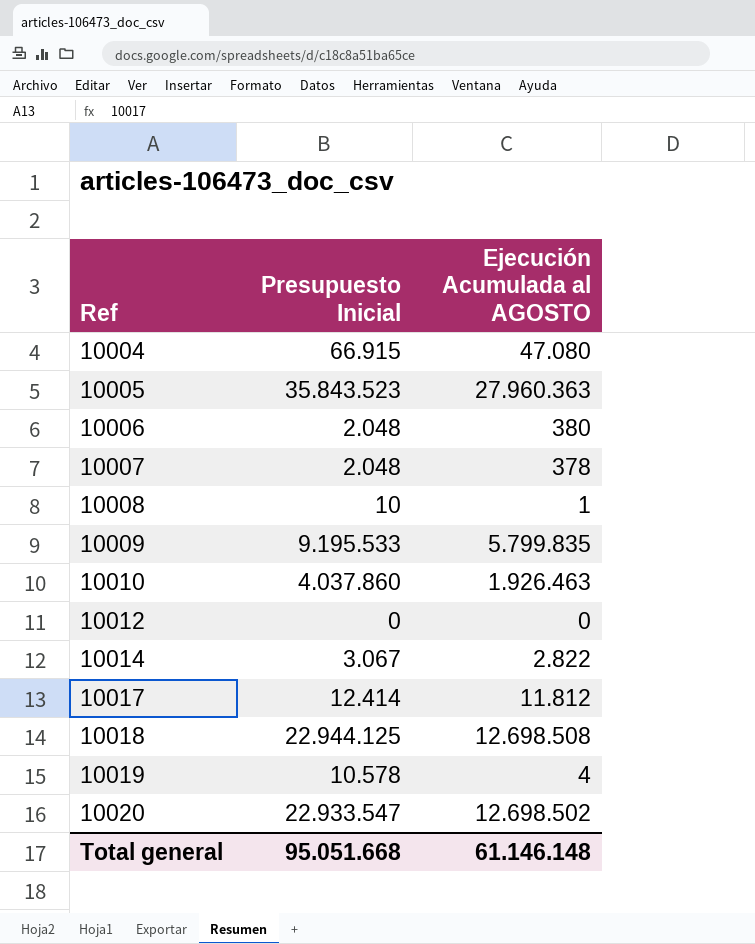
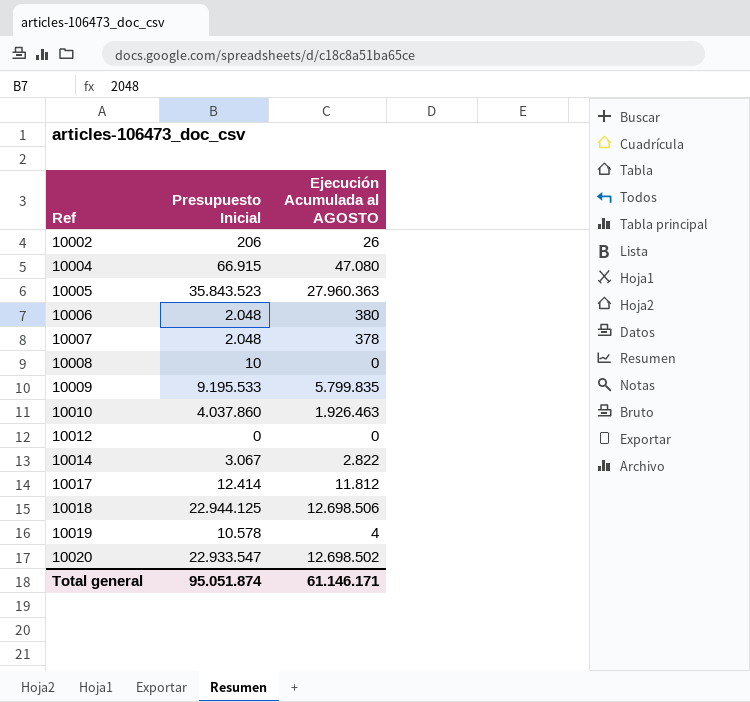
row 10002: none -> 206 | 26
10008 | Ejecución Acumulada al AGOSTO: 1 -> 0
10018 | Ejecución Acumulada al AGOSTO: 12.698.508 -> 12.698.506
Total general | Presupuesto Inicial: 95.051.668 -> 95.051.874
Total general | Ejecución Acumulada al AGOSTO: 61.146.148 -> 61.146.171

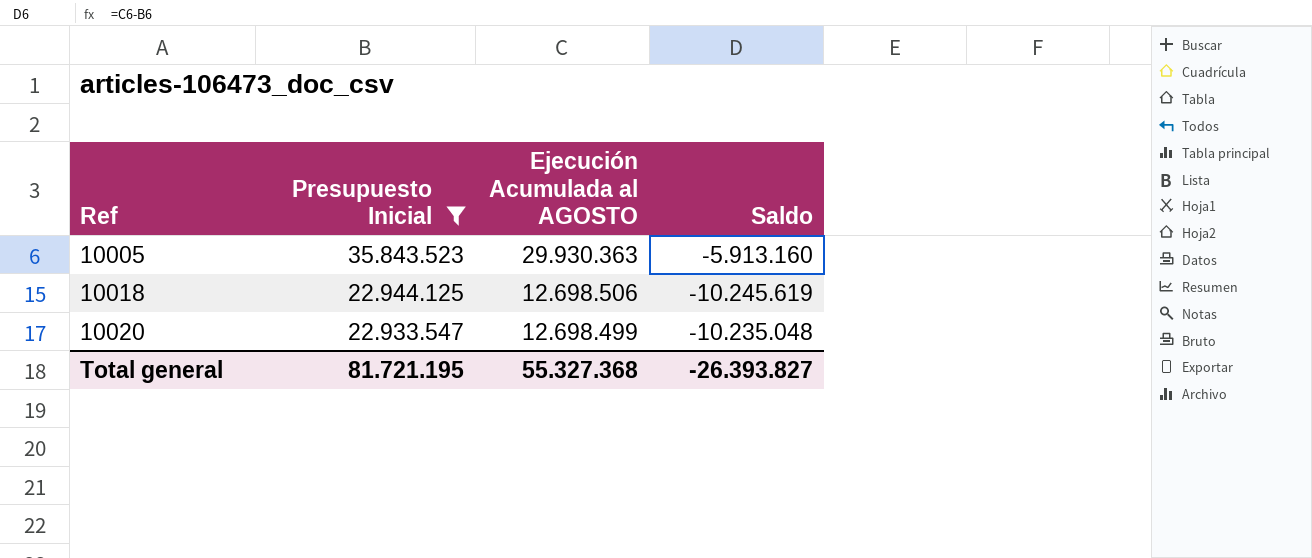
filter: none -> Presupuesto Inicial >= 22.933.547
column Saldo | formula: none -> [Ejecución Acumulada al AGOSTO] - [Presupuesto Inicial]
10005 | Ejecución Acumulada al AGOSTO: 27.960.363 -> 29.930.363
10020 | Ejecución Acumulada al AGOSTO: 12.698.502 -> 12.698.499
Total general | Presupuesto Inicial: 95.051.874 -> 81.721.195
Total general | Ejecución Acumulada al AGOSTO: 61.146.171 -> 55.327.368

